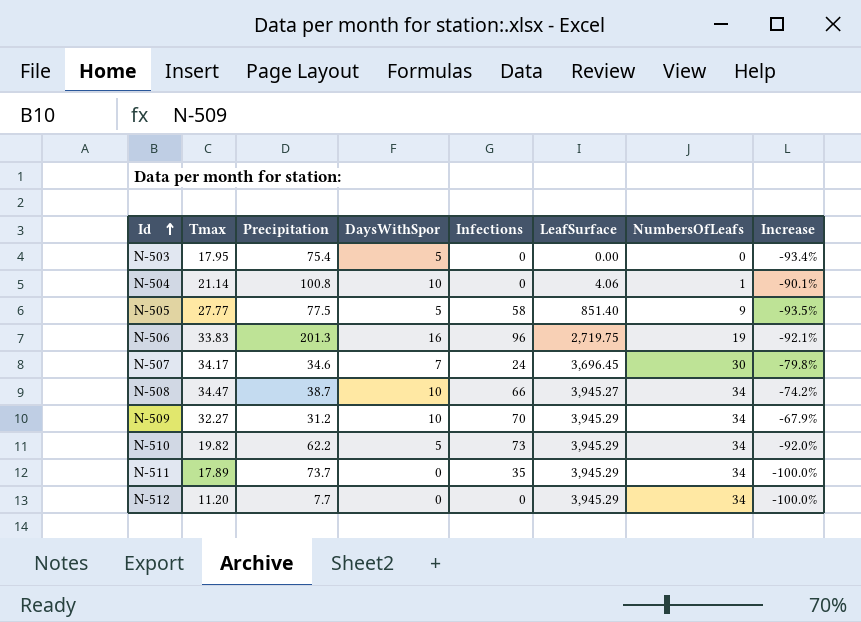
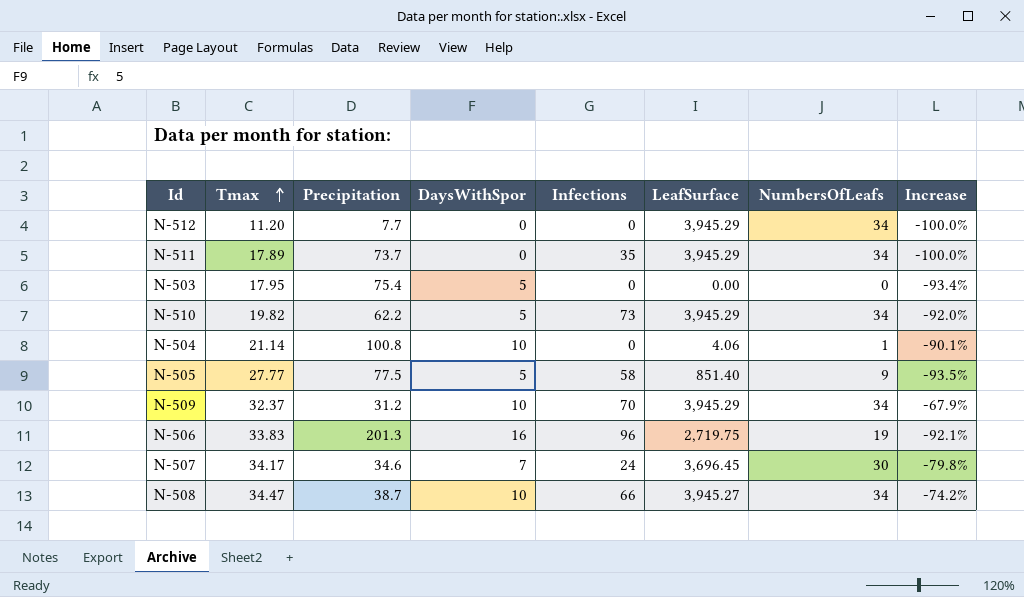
row order: Id ascending -> Tmax ascending
N-509 | Tmax: 32.27 -> 32.37

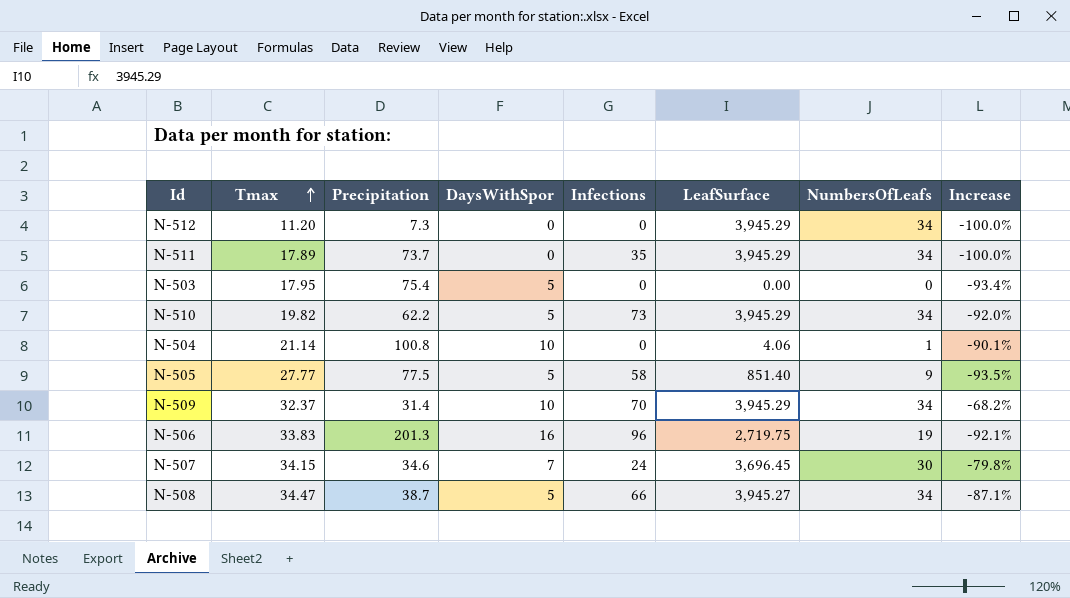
N-512 | Precipitation: 7.7 -> 7.3
N-509 | Precipitation: 31.2 -> 31.4
N-509 | Increase: -67.9% -> -68.2%
N-507 | Tmax: 34.17 -> 34.15
N-508 | DaysWithSpor: 10 -> 5
N-508 | Increase: -74.2% -> -87.1%

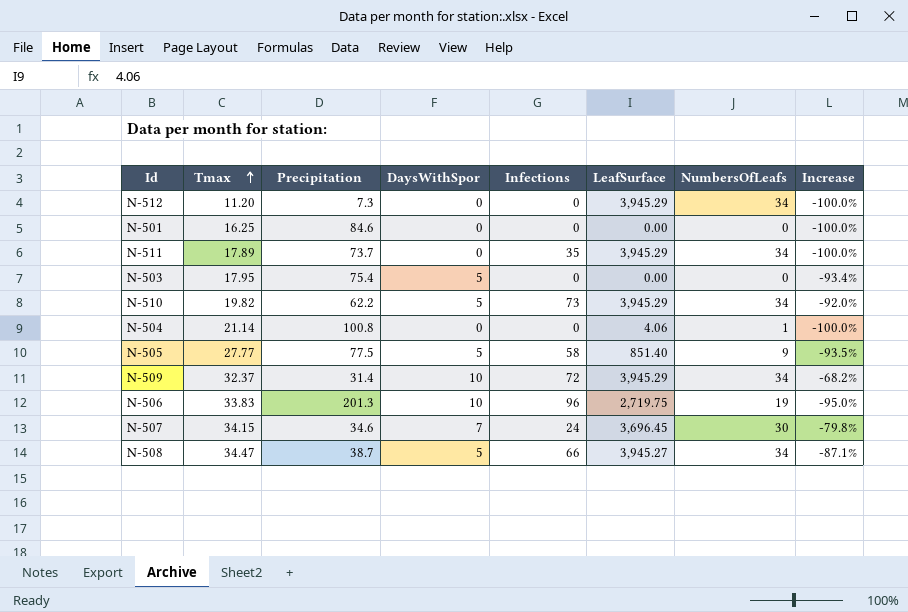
row N-501: none -> 16.25 | 84.6 | 0 | 0 | 0.00 | 0 | -100.0%
N-504 | DaysWithSpor: 10 -> 0
N-504 | Increase: -90.1% -> -100.0%
N-509 | Infections: 70 -> 72
N-506 | DaysWithSpor: 16 -> 10
N-506 | Increase: -92.1% -> -95.0%

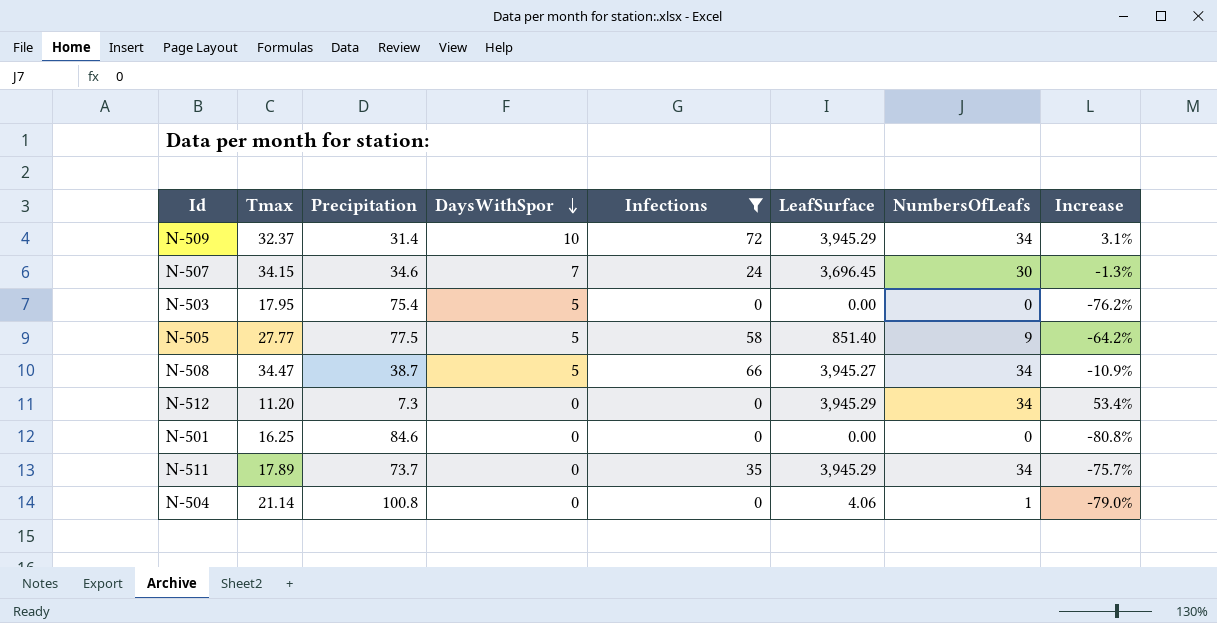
filter: none -> Infections <= 72
row order: Tmax ascending -> DaysWithSpor descending
column Increase | formula: ([DaysWithSpor] - [Precipitation]) / [Precipitation] -> ([Tmax] - [Precipitation]) / [Precipitation]

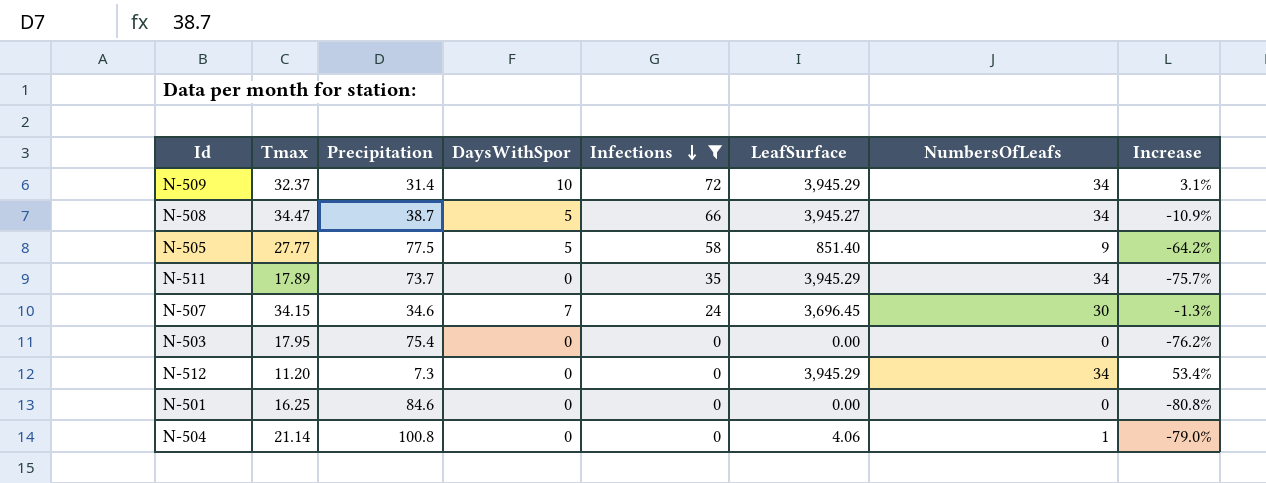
row order: DaysWithSpor descending -> Infections descending
N-503 | DaysWithSpor: 5 -> 0

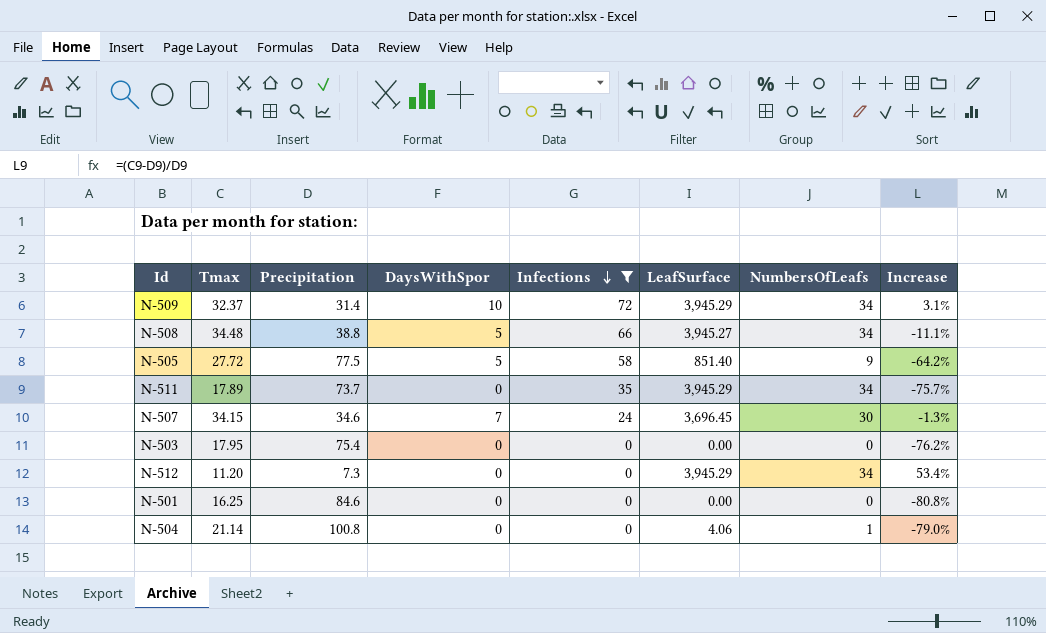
N-508 | Tmax: 34.47 -> 34.48
N-508 | Precipitation: 38.7 -> 38.8
N-508 | Increase: -10.9% -> -11.1%
N-505 | Tmax: 27.77 -> 27.72

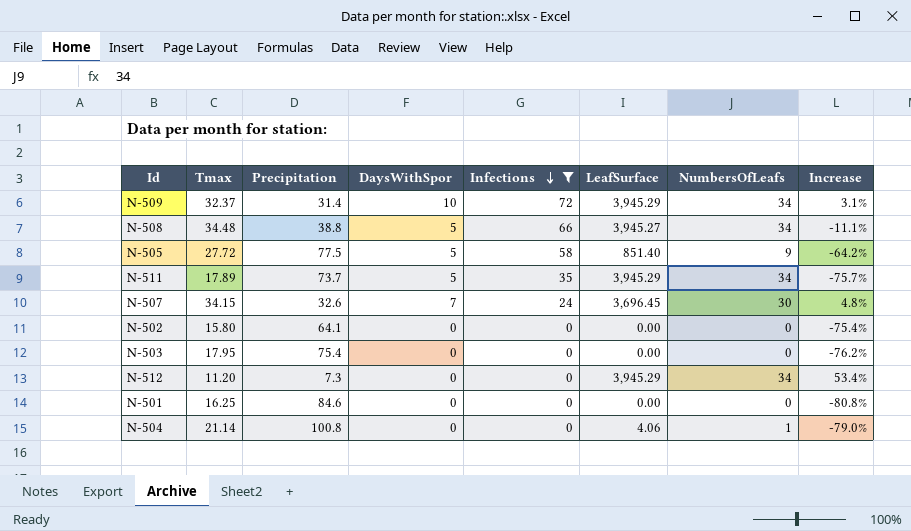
N-511 | DaysWithSpor: 0 -> 5
N-507 | Precipitation: 34.6 -> 32.6
N-507 | Increase: -1.3% -> 4.8%
row N-502: none -> 15.80 | 64.1 | 0 | 0 | 0.00 | 0 | -75.4%

